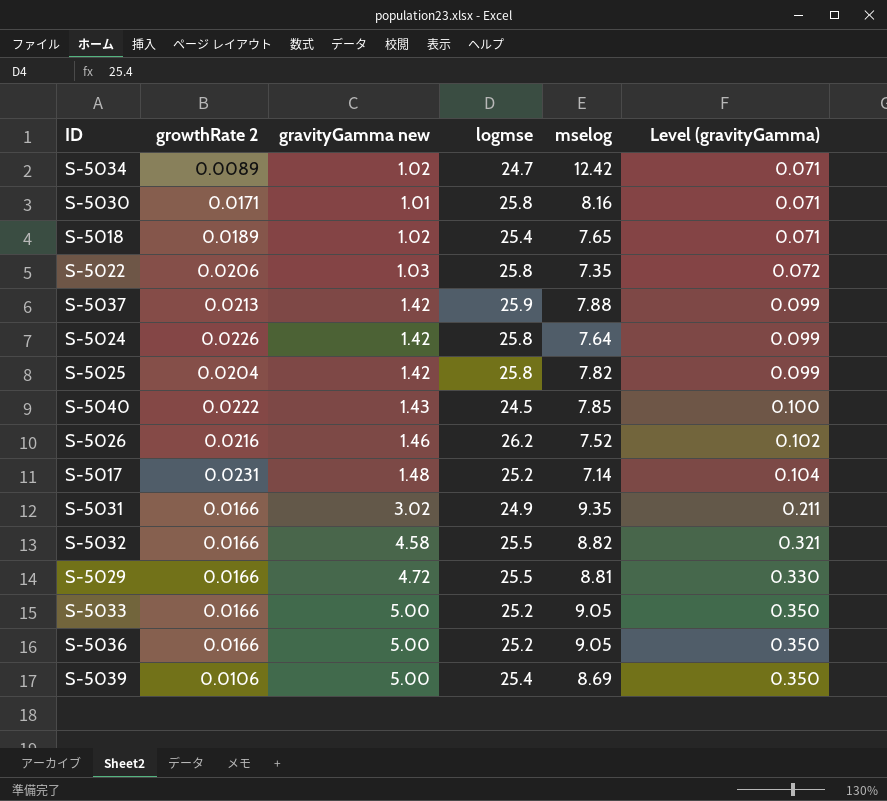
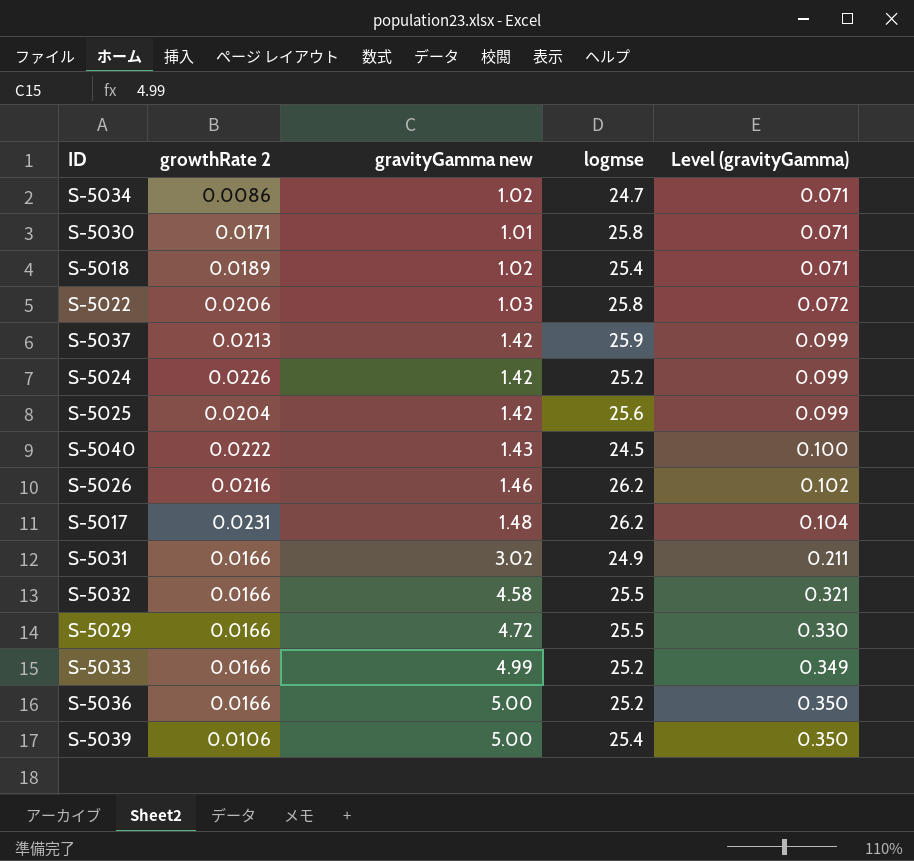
column mselog | position: 5 -> none
S-5034 | growthRate 2: 0.0089 -> 0.0086
S-5024 | logmse: 25.8 -> 25.2
S-5025 | logmse: 25.8 -> 25.6
S-5017 | logmse: 25.2 -> 26.2
S-5033 | gravityGamma new: 5.00 -> 4.99
S-5033 | Level (gravityGamma): 0.350 -> 0.349

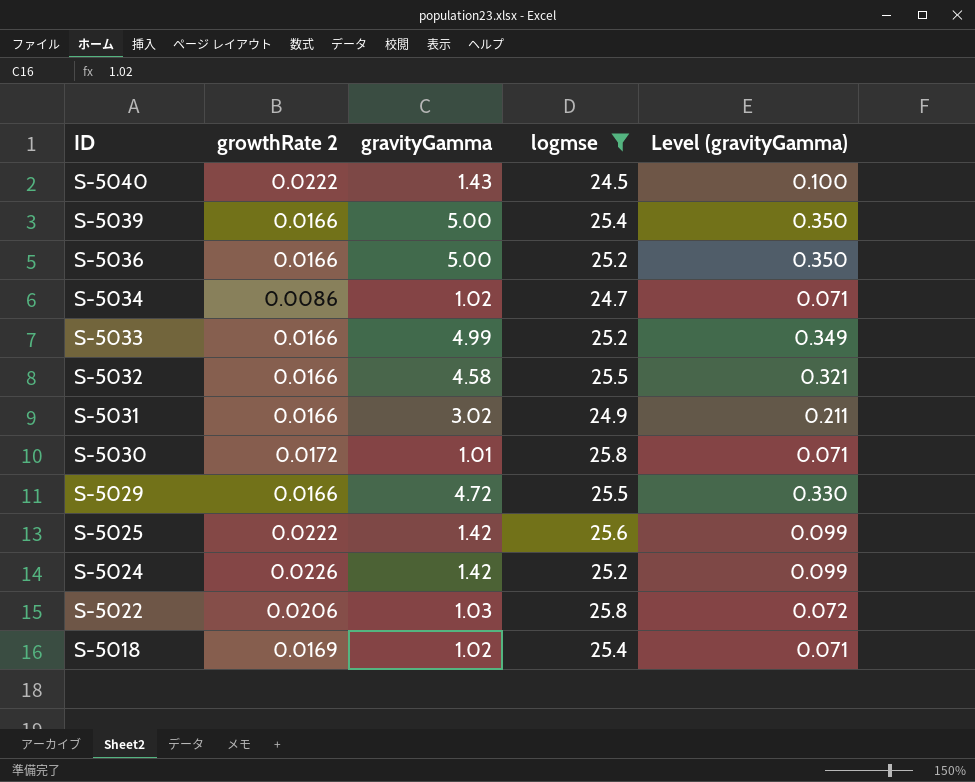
filter: none -> logmse <= 25.8
row order: Level (gravityGamma) ascending -> ID descending
column name: gravityGamma new -> gravityGamma
S-5039 | growthRate 2: 0.0106 -> 0.0166
S-5030 | growthRate 2: 0.0171 -> 0.0172
S-5025 | growthRate 2: 0.0204 -> 0.0222
S-5018 | growthRate 2: 0.0189 -> 0.0169

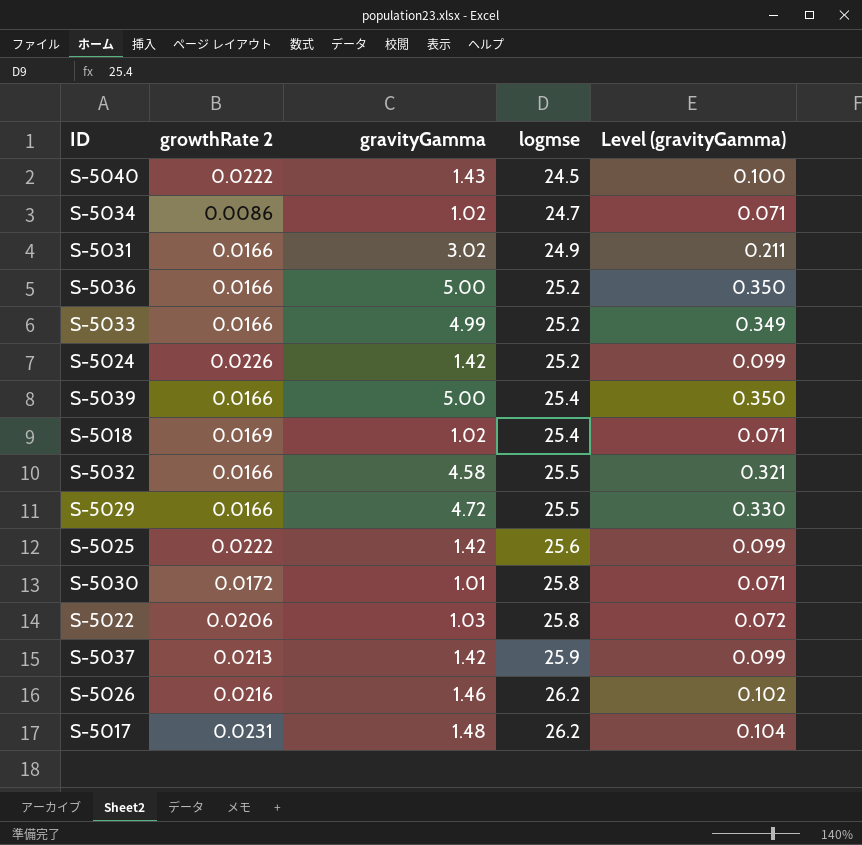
filter: logmse <= 25.8 -> none
row order: ID descending -> logmse ascending

